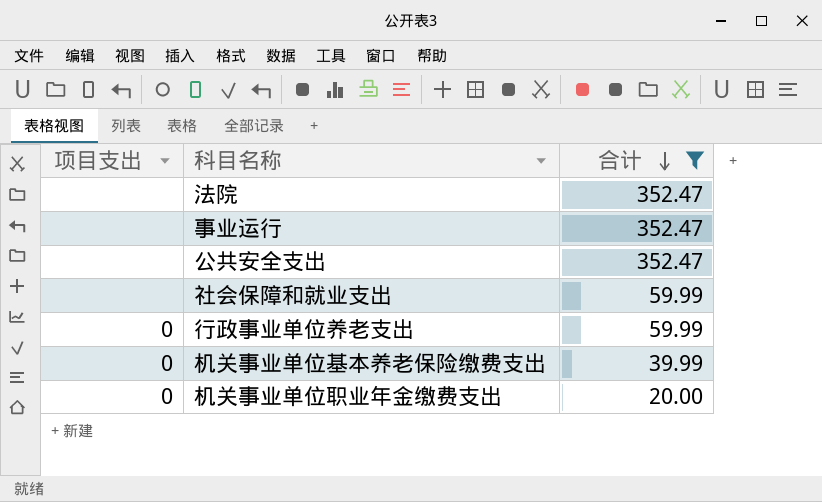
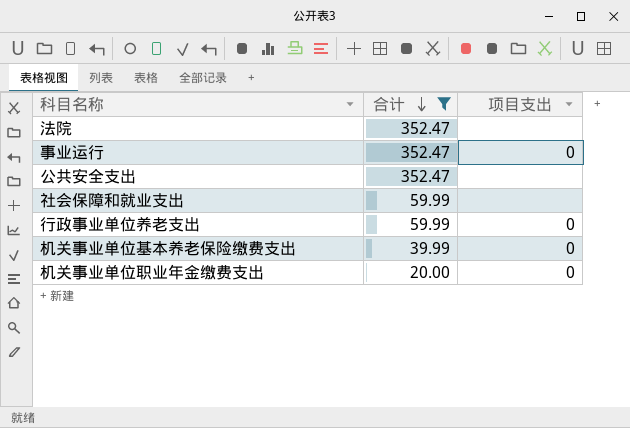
column 项目支出 | position: 1 -> 3
事业运行 | 项目支出: none -> 0

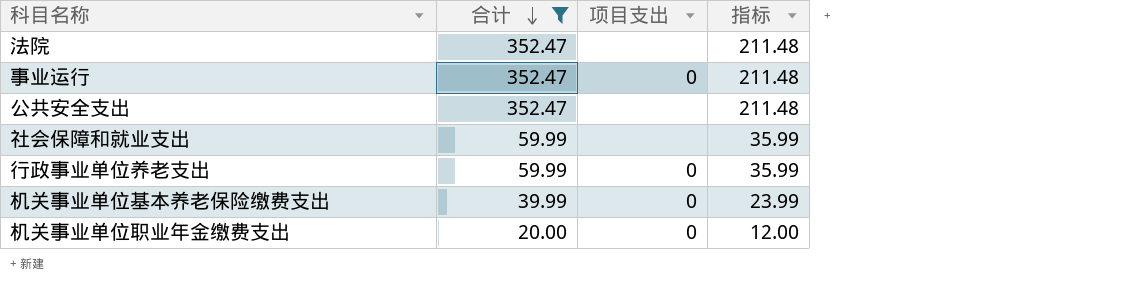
column 指标 | formula: none -> [合计] * 0.6

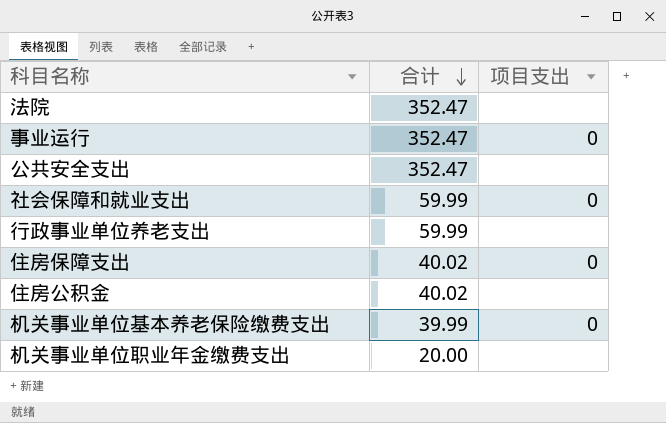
filter: 合计 != 40.02 -> none
column 指标 | formula: [合计] * 0.6 -> none
社会保障和就业支出 | 项目支出: none -> 0
行政事业单位养老支出 | 项目支出: 0 -> none
机关事业单位职业年金缴费支出 | 项目支出: 0 -> none

